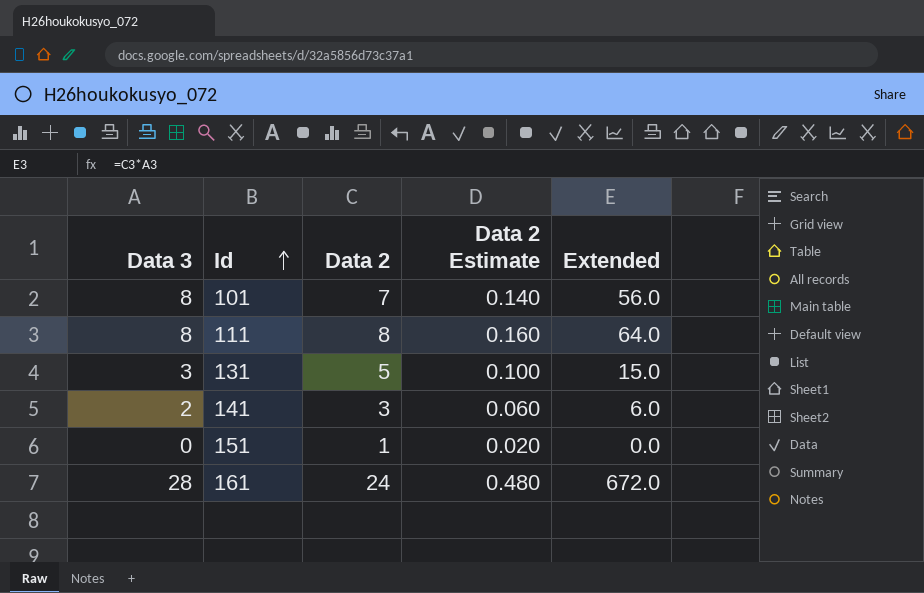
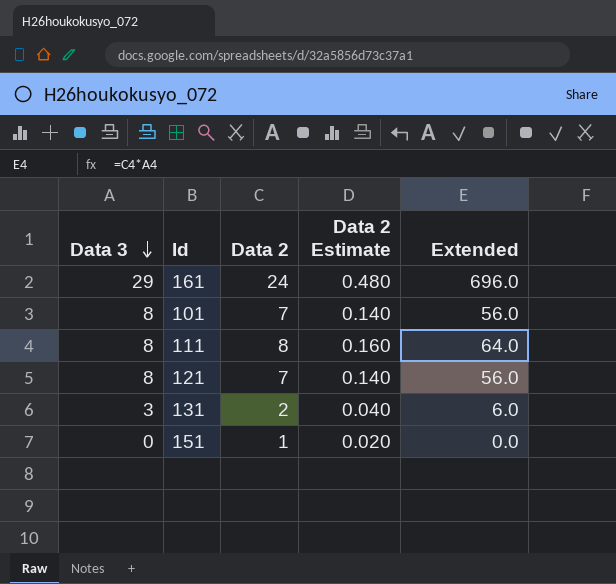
row order: Id ascending -> Data 3 descending
row 141: 2 | 3 | 0.060 | 6.0 -> none
161 | Data 3: 28 -> 29
161 | Extended: 672.0 -> 696.0
row 121: none -> 8 | 7 | 0.140 | 56.0
131 | Data 2: 5 -> 2
131 | Data 2 Estimate: 0.100 -> 0.040
131 | Extended: 15.0 -> 6.0

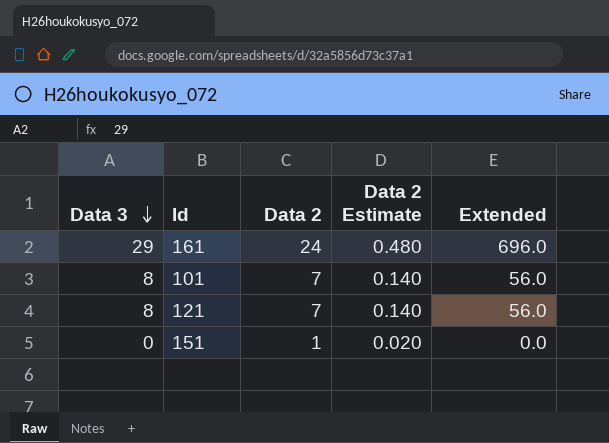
row 111: 8 | 8 | 0.160 | 64.0 -> none
row 131: 3 | 2 | 0.040 | 6.0 -> none

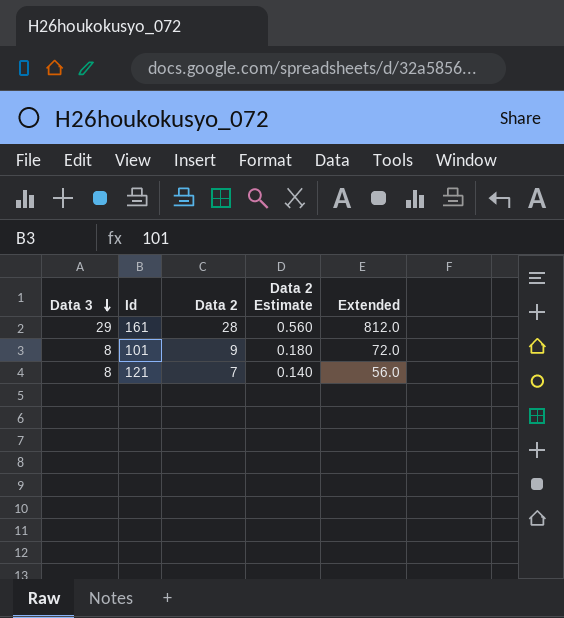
row 151: 0 | 1 | 0.020 | 0.0 -> none
161 | Data 2: 24 -> 28
161 | Data 2 Estimate: 0.480 -> 0.560
161 | Extended: 696.0 -> 812.0
101 | Data 2: 7 -> 9
101 | Data 2 Estimate: 0.140 -> 0.180
101 | Extended: 56.0 -> 72.0

